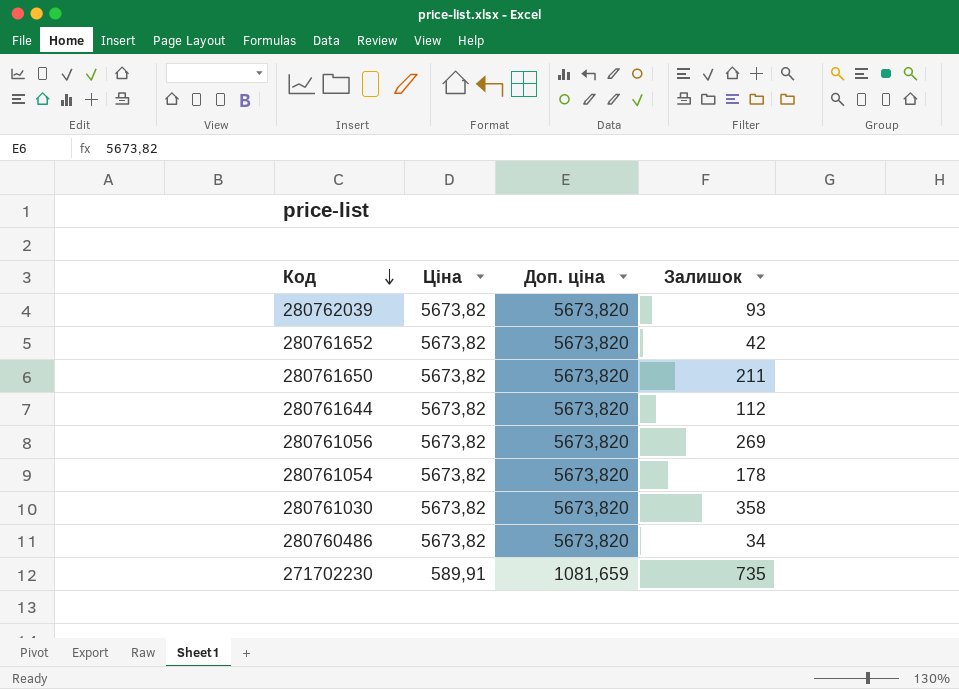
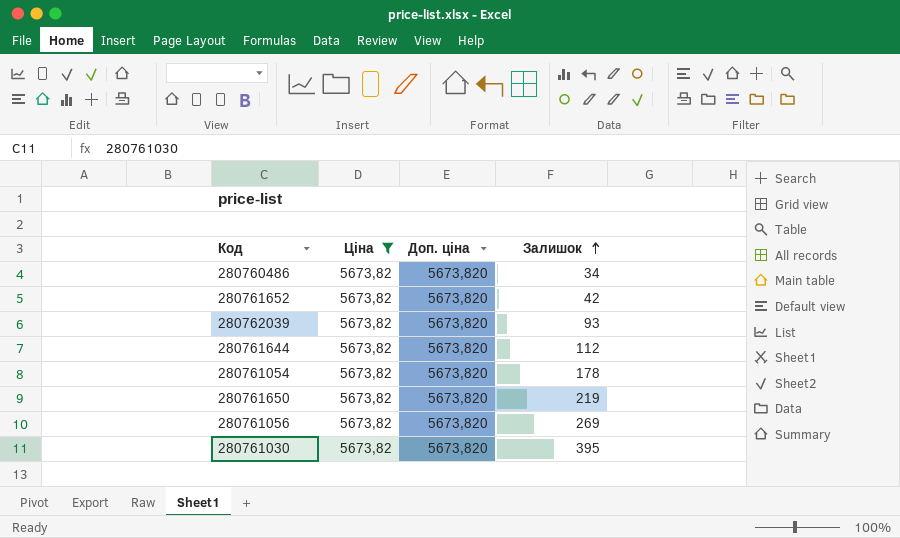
filter: none -> Ціна = 5673,82
row order: Код descending -> Залишок ascending
280761650 | Залишок: 211 -> 219
280761030 | Залишок: 358 -> 395

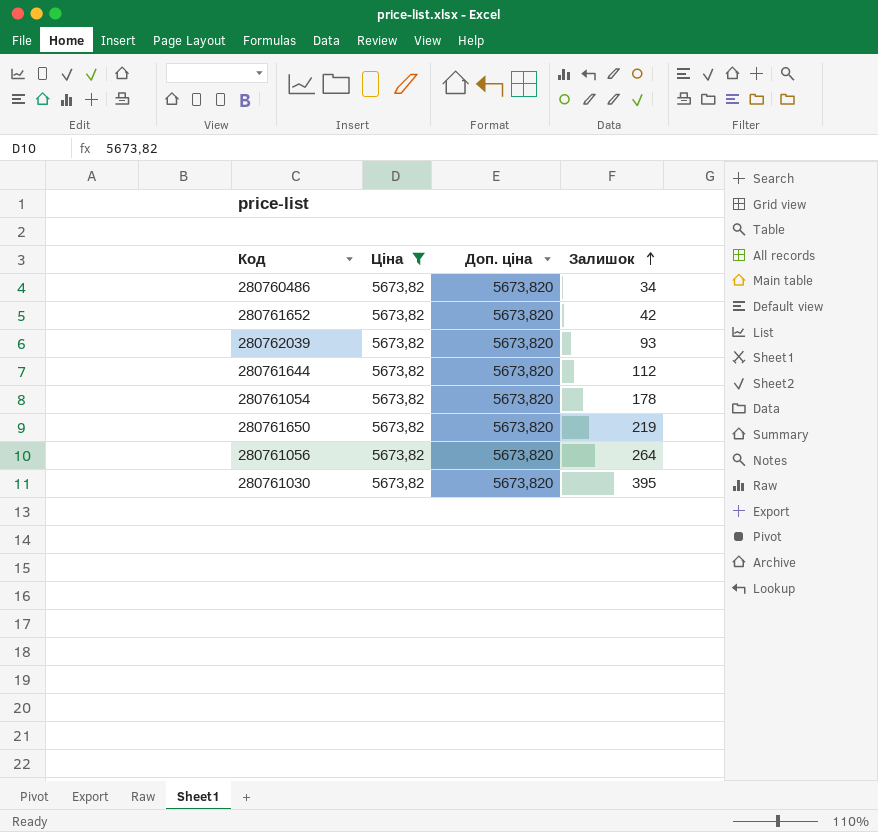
280761056 | Залишок: 269 -> 264

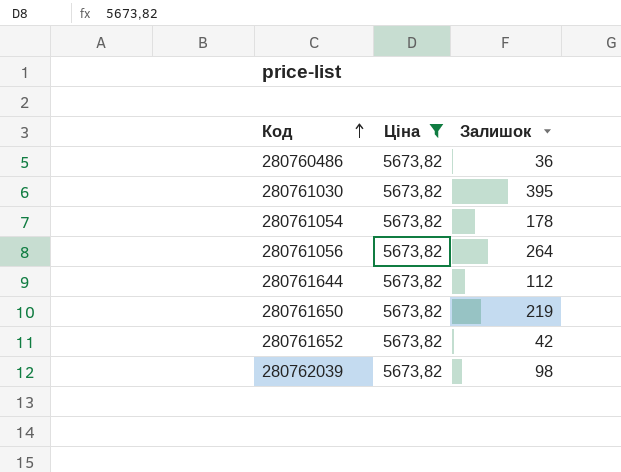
row order: Залишок ascending -> Код ascending
column Доп. ціна | position: 3 -> none
280760486 | Залишок: 34 -> 36
280762039 | Залишок: 93 -> 98

